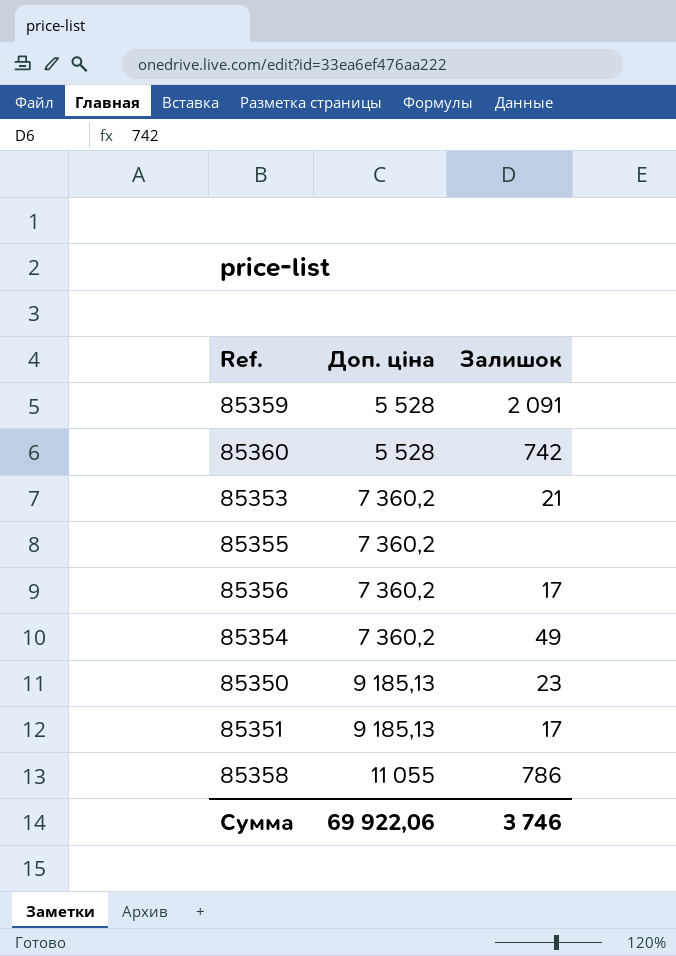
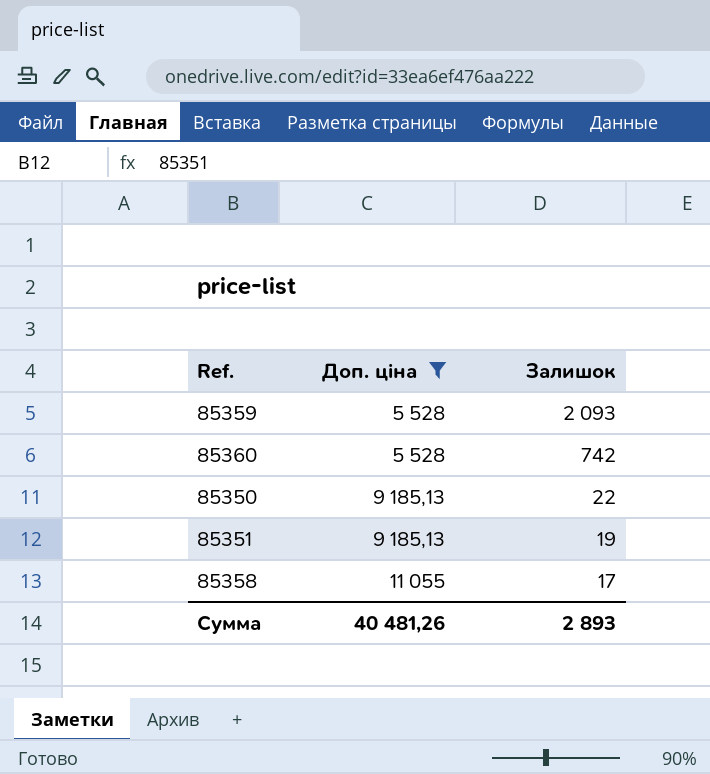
filter: none -> Доп. ціна != 7 360,2
85359 | Залишок: 2 091 -> 2 093
85350 | Залишок: 23 -> 22
85351 | Залишок: 17 -> 19
85358 | Залишок: 786 -> 17
Сумма | Доп. ціна: 69 922,06 -> 40 481,26
Сумма | Залишок: 3 746 -> 2 893

